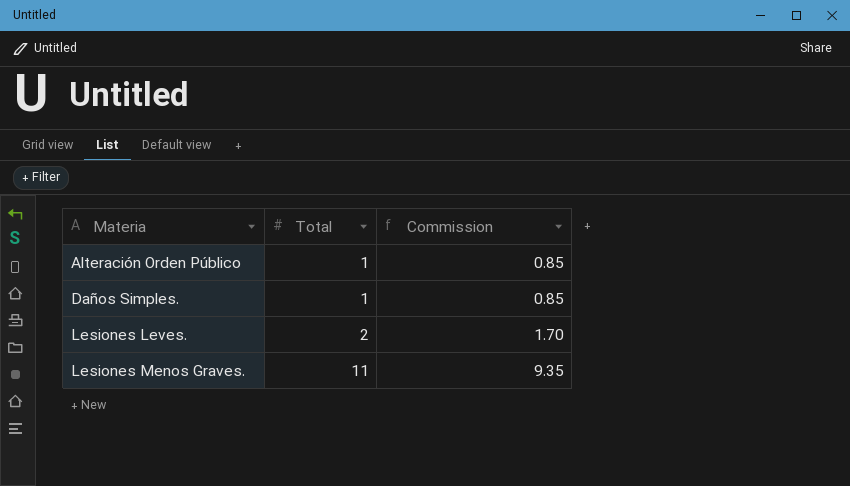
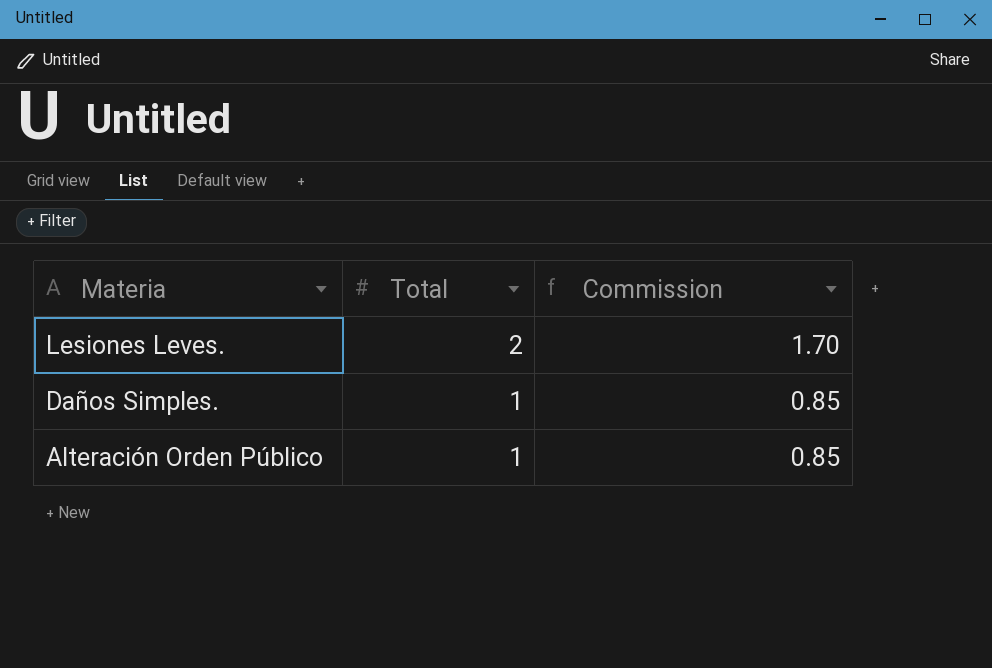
row order: Materia ascending -> Materia descending
row Lesiones Menos Graves.: 11 | 9.35 -> none

